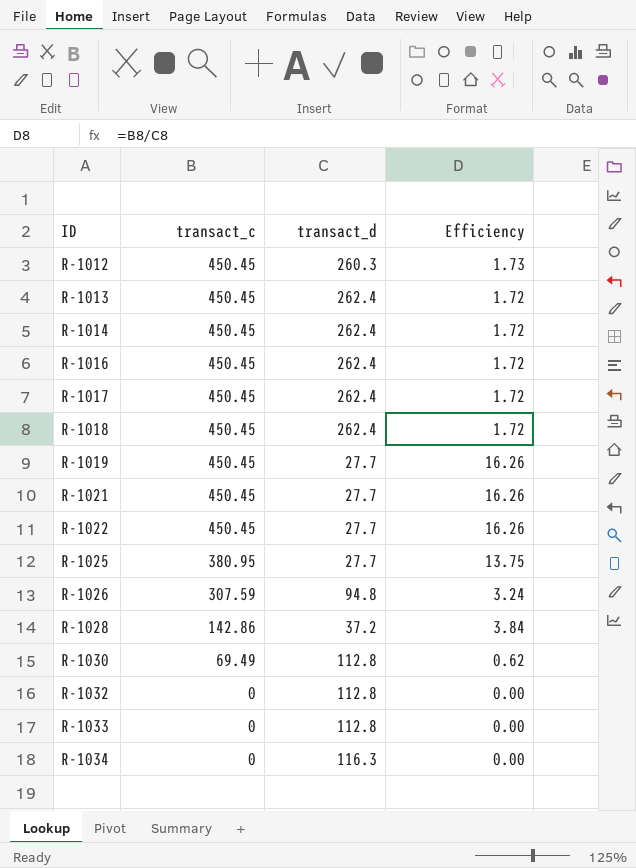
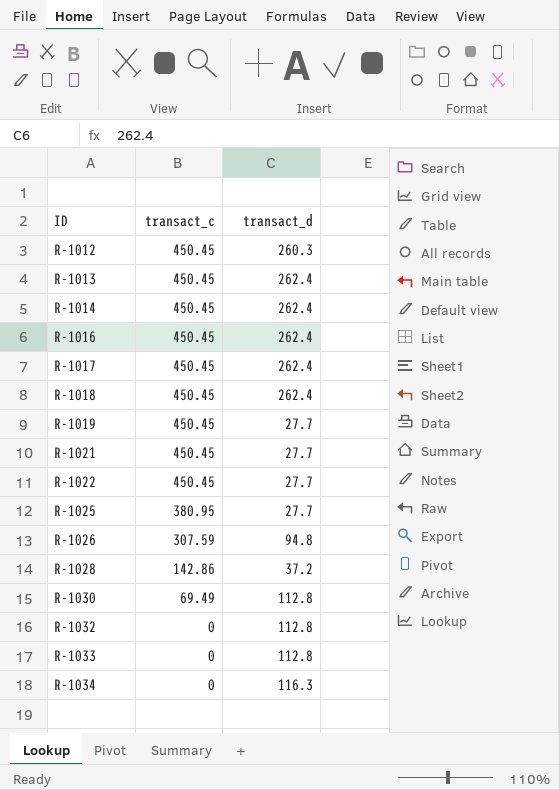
column Efficiency | formula: [transact_c] / [transact_d] -> none

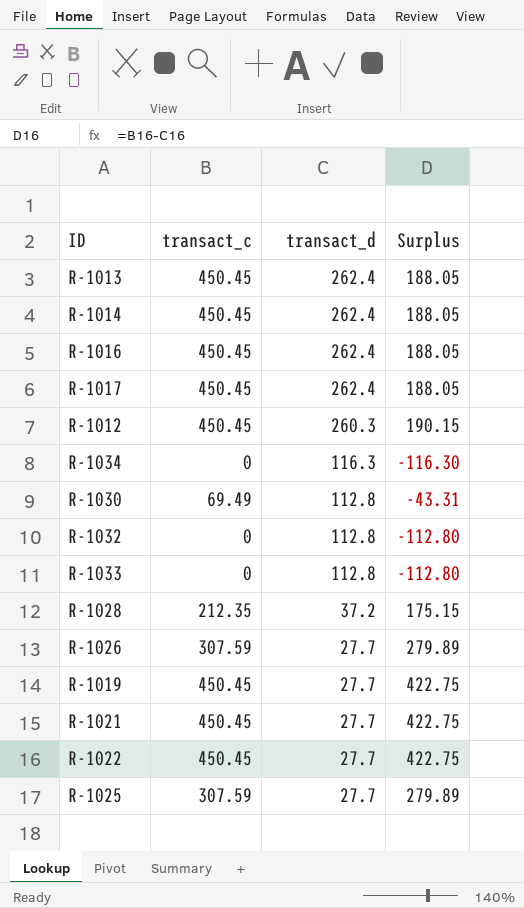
row order: ID ascending -> transact_d descending
column Surplus | formula: none -> [transact_c] - [transact_d]
row R-1018: 450.45 | 262.4 -> none
R-1028 | transact_c: 142.86 -> 212.35
R-1026 | transact_d: 94.8 -> 27.7
R-1025 | transact_c: 380.95 -> 307.59

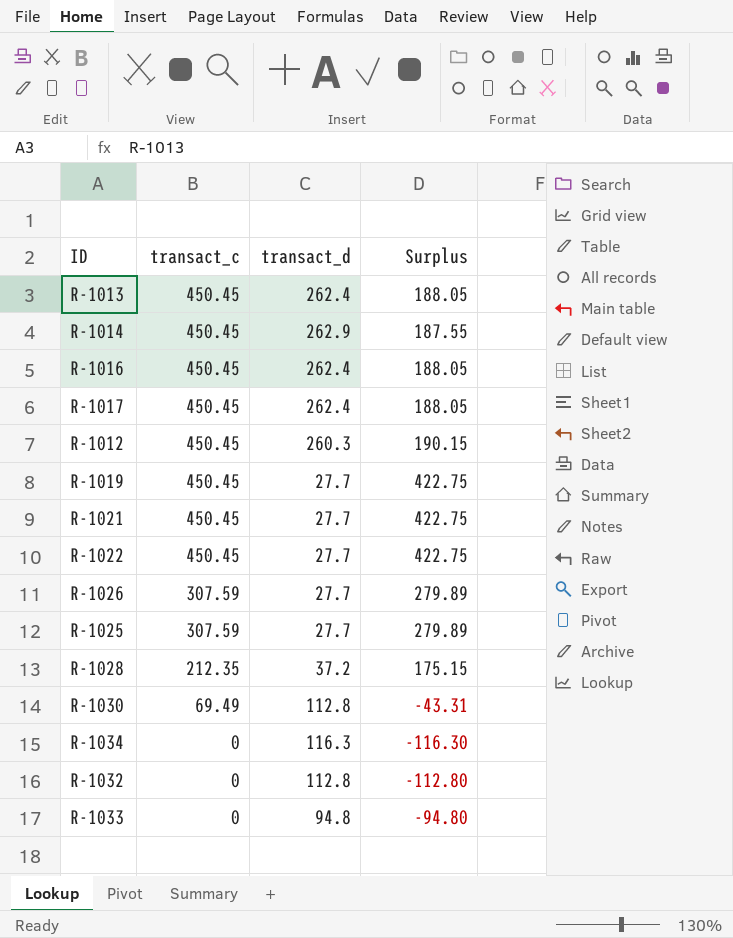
row order: transact_d descending -> transact_c descending
R-1014 | transact_d: 262.4 -> 262.9
R-1014 | Surplus: 188.05 -> 187.55
R-1033 | transact_d: 112.8 -> 94.8
R-1033 | Surplus: -112.80 -> -94.80

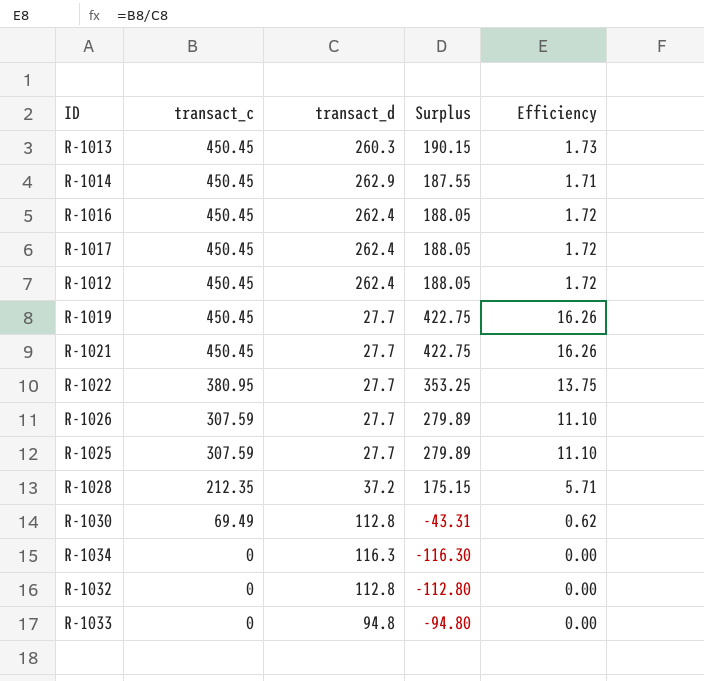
column Efficiency | formula: none -> [transact_c] / [transact_d]
R-1013 | transact_d: 262.4 -> 260.3
R-1013 | Surplus: 188.05 -> 190.15
R-1012 | transact_d: 260.3 -> 262.4
R-1012 | Surplus: 190.15 -> 188.05
R-1022 | transact_c: 450.45 -> 380.95
R-1022 | Surplus: 422.75 -> 353.25

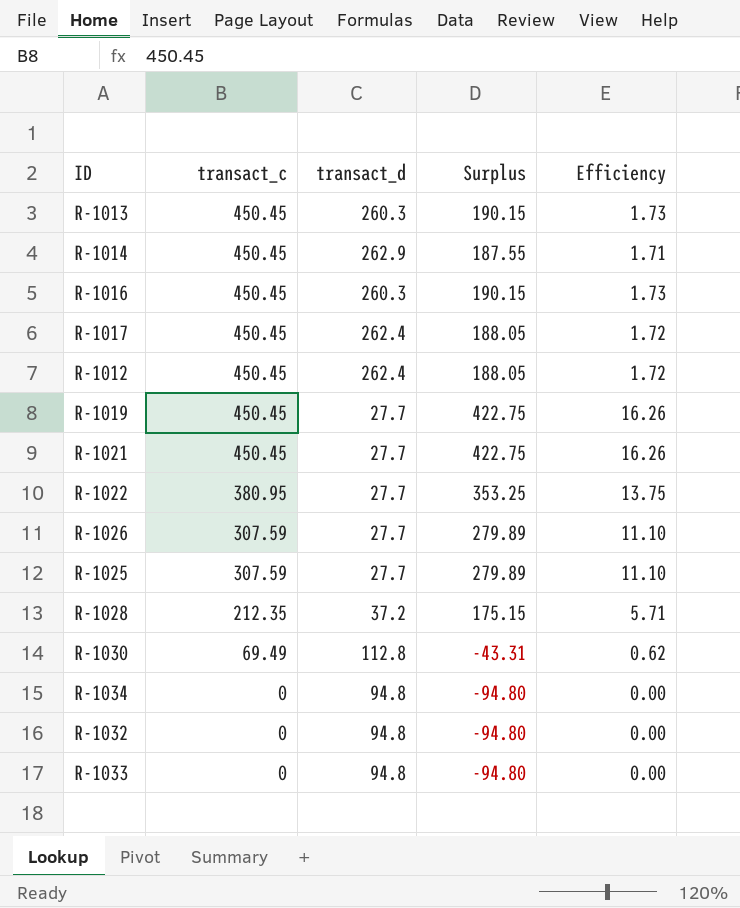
R-1016 | transact_d: 262.4 -> 260.3
R-1016 | Surplus: 188.05 -> 190.15
R-1016 | Efficiency: 1.72 -> 1.73
R-1034 | transact_d: 116.3 -> 94.8
R-1034 | Surplus: -116.30 -> -94.80
R-1032 | transact_d: 112.8 -> 94.8
R-1032 | Surplus: -112.80 -> -94.80

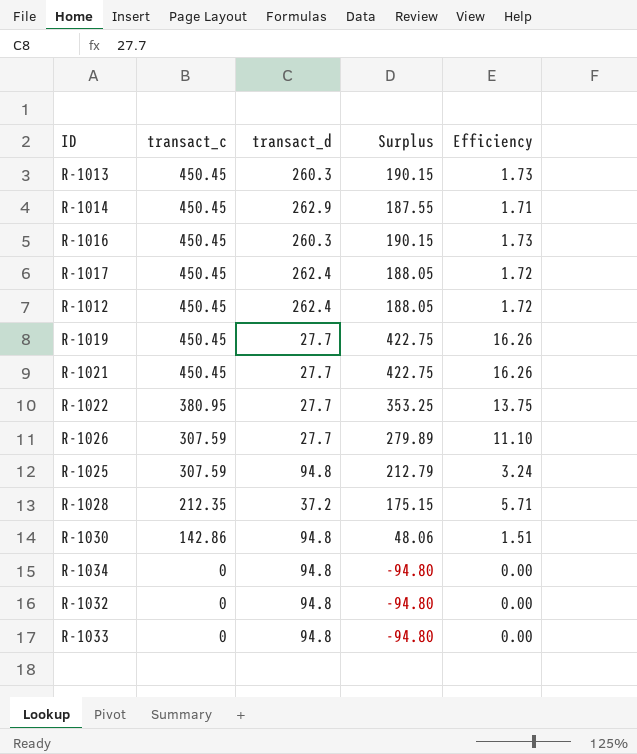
R-1025 | transact_d: 27.7 -> 94.8
R-1025 | Surplus: 279.89 -> 212.79
R-1025 | Efficiency: 11.10 -> 3.24
R-1030 | transact_c: 69.49 -> 142.86
R-1030 | transact_d: 112.8 -> 94.8
R-1030 | Surplus: -43.31 -> 48.06
R-1030 | Efficiency: 0.62 -> 1.51

